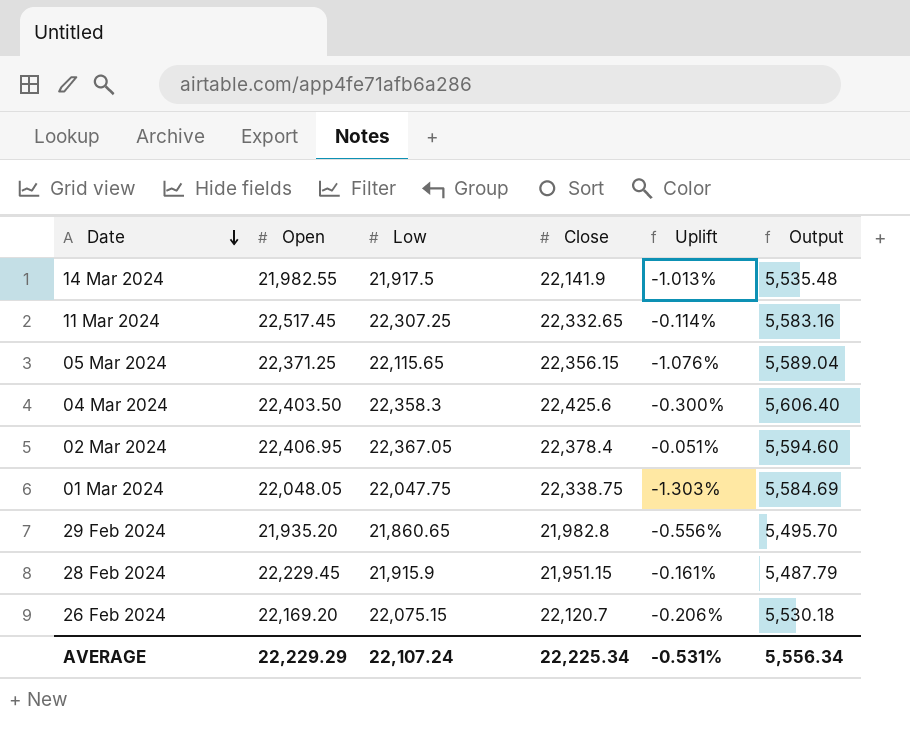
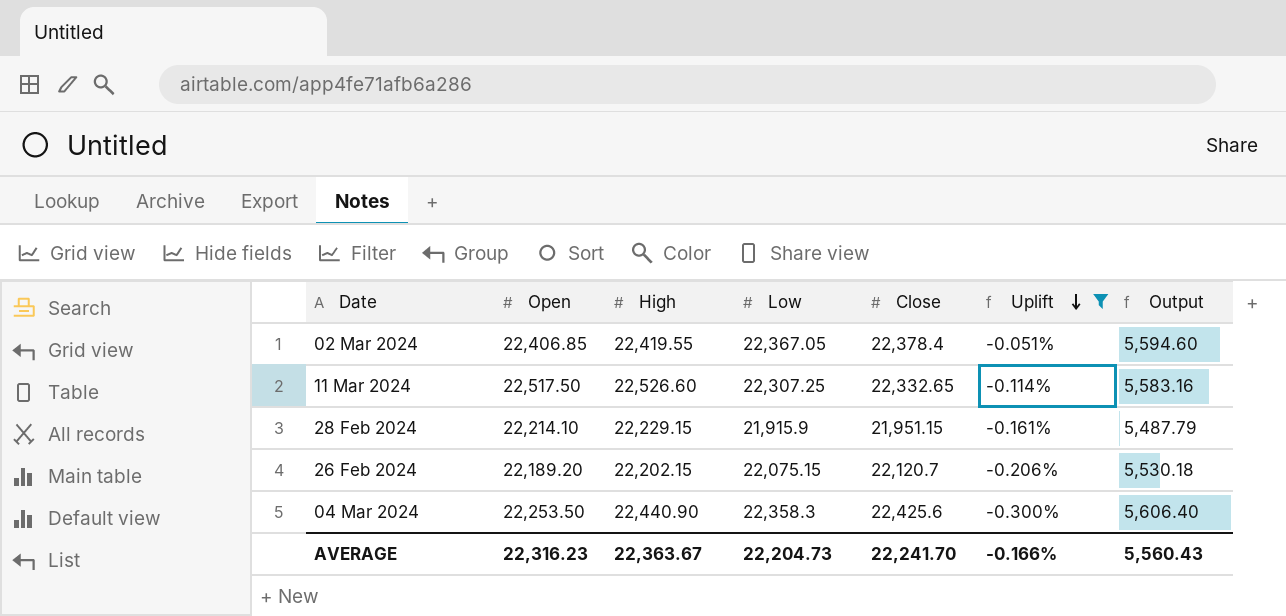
filter: none -> Uplift >= -0.300%
row order: Date descending -> Uplift descending
column High | position: none -> 3
02 Mar 2024 | Open: 22,406.95 -> 22,406.85
11 Mar 2024 | Open: 22,517.45 -> 22,517.50
28 Feb 2024 | Open: 22,229.45 -> 22,214.10
26 Feb 2024 | Open: 22,169.20 -> 22,189.20
04 Mar 2024 | Open: 22,403.50 -> 22,253.50
AVERAGE | Open: 22,229.29 -> 22,316.23
AVERAGE | Low: 22,107.24 -> 22,204.73
AVERAGE | Close: 22,225.34 -> 22,241.70
AVERAGE | Uplift: -0.531% -> -0.166%
AVERAGE | Output: 5,556.34 -> 5,560.43

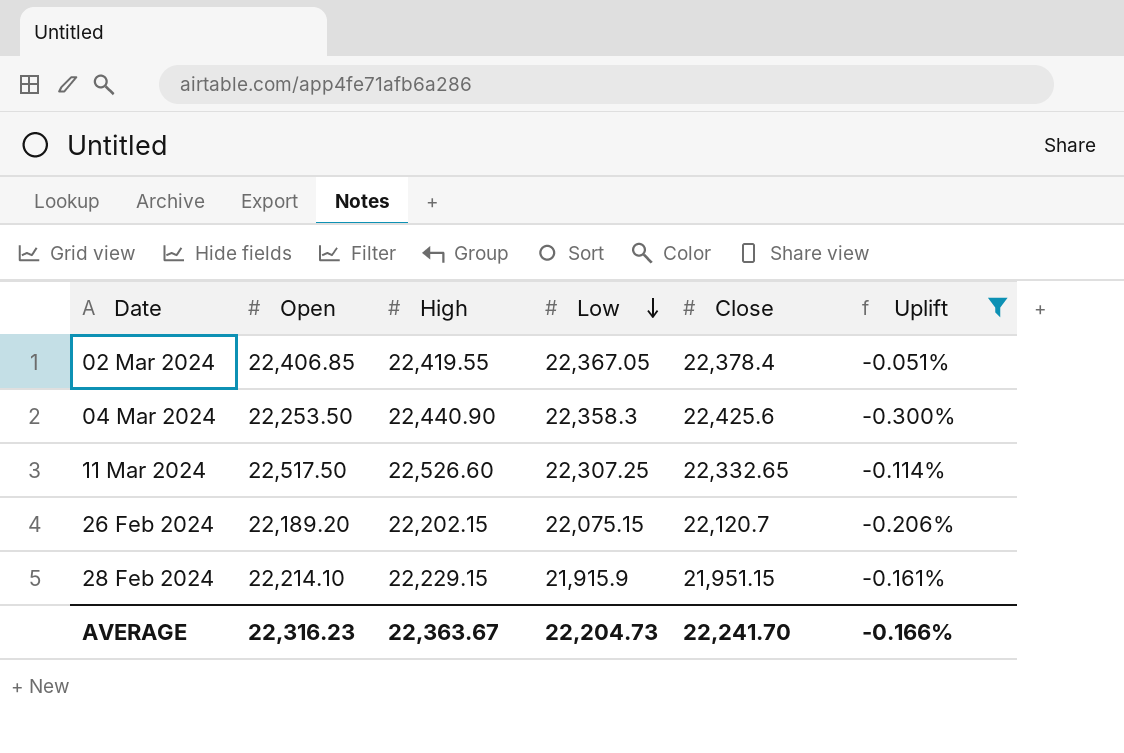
row order: Uplift descending -> Low descending
column Output | formula: [Close] * 0.25 -> none

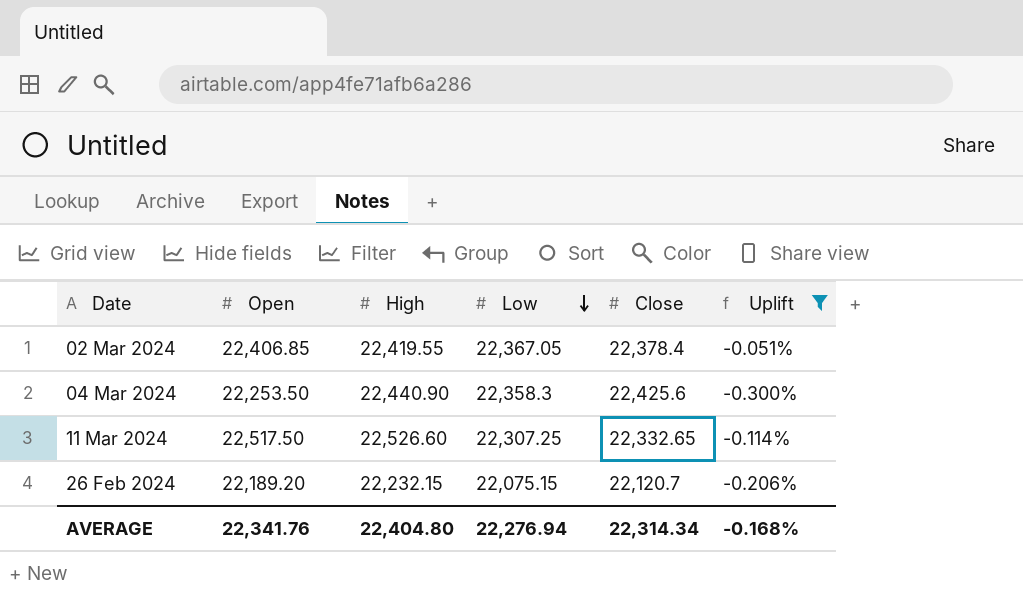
row 28 Feb 2024: 22,214.10 | 22,229.15 | 21,915.9 | 21,951.15 | -0.161% -> none
26 Feb 2024 | High: 22,202.15 -> 22,232.15
AVERAGE | Open: 22,316.23 -> 22,341.76
AVERAGE | High: 22,363.67 -> 22,404.80
AVERAGE | Low: 22,204.73 -> 22,276.94
AVERAGE | Close: 22,241.70 -> 22,314.34
AVERAGE | Uplift: -0.166% -> -0.168%

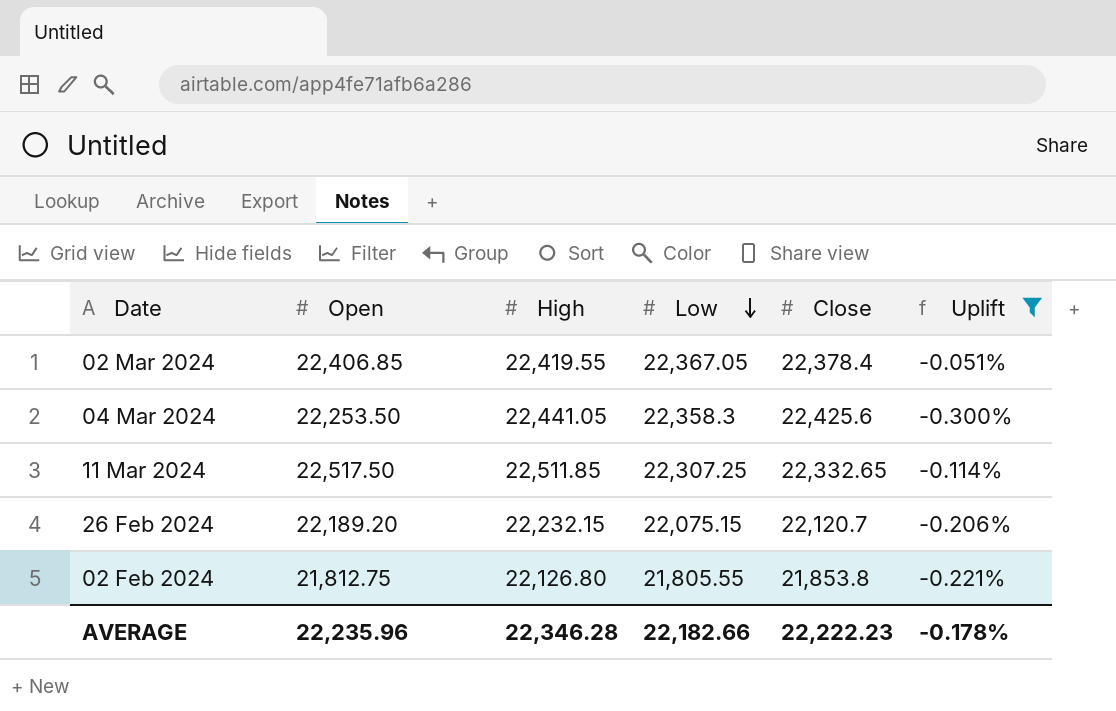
04 Mar 2024 | High: 22,440.90 -> 22,441.05
11 Mar 2024 | High: 22,526.60 -> 22,511.85
row 02 Feb 2024: none -> 21,812.75 | 22,126.80 | 21,805.55 | 21,853.8 | -0.221%
AVERAGE | Open: 22,341.76 -> 22,235.96
AVERAGE | High: 22,404.80 -> 22,346.28
AVERAGE | Low: 22,276.94 -> 22,182.66
AVERAGE | Close: 22,314.34 -> 22,222.23
AVERAGE | Uplift: -0.168% -> -0.178%

